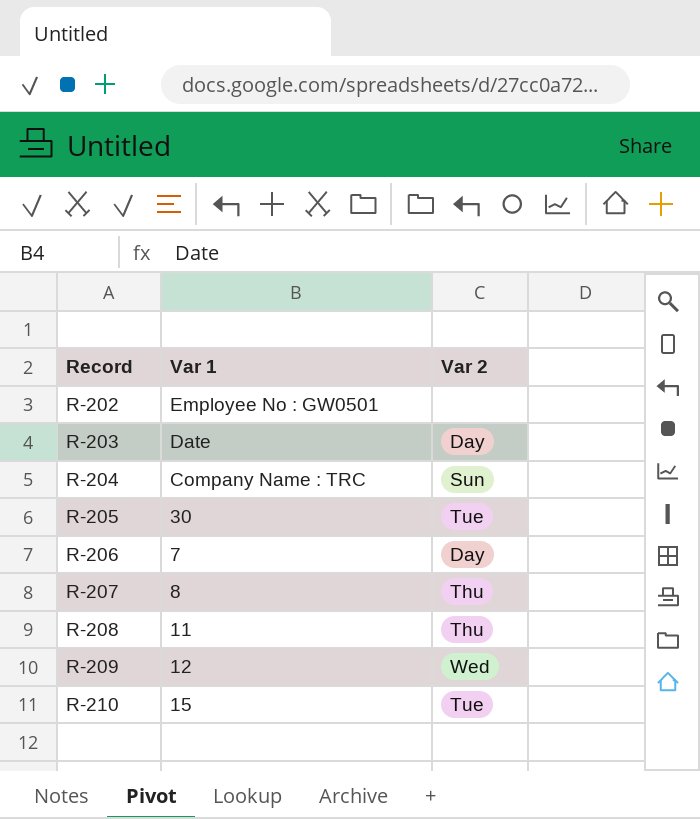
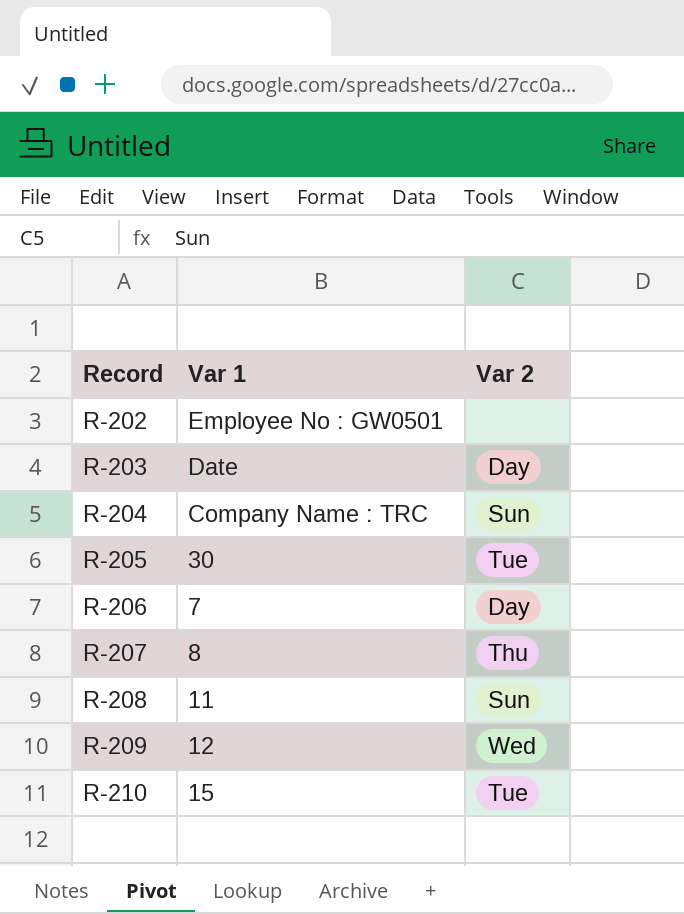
R-208 | Var 2: Thu -> Sun

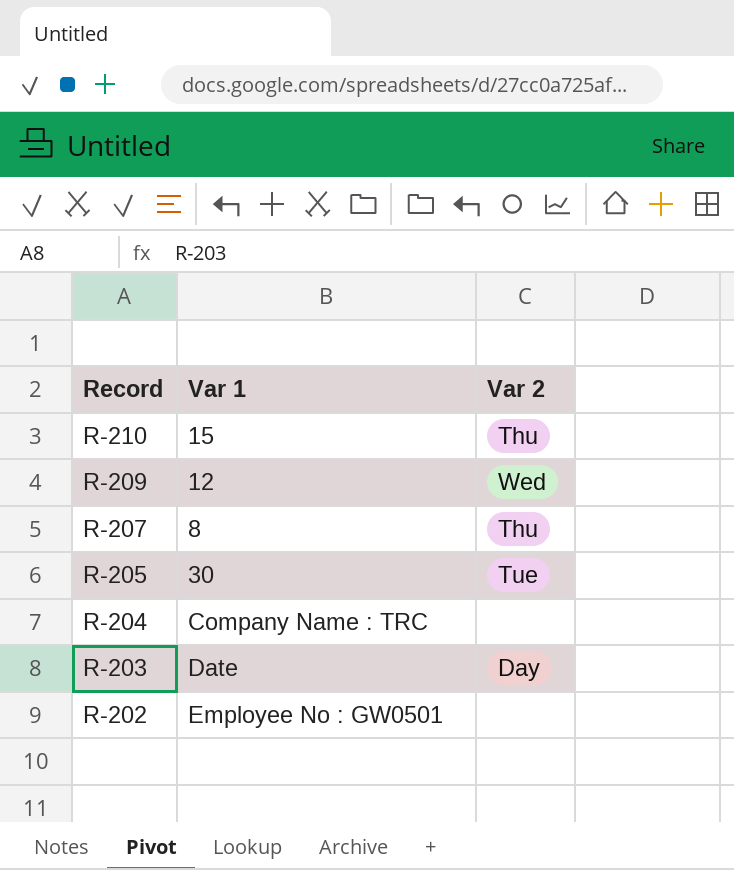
row order: Record ascending -> Record descending
row R-206: 7 | Day -> none
row R-208: 11 | Sun -> none
R-210 | Var 2: Tue -> Thu
R-204 | Var 2: Sun -> none

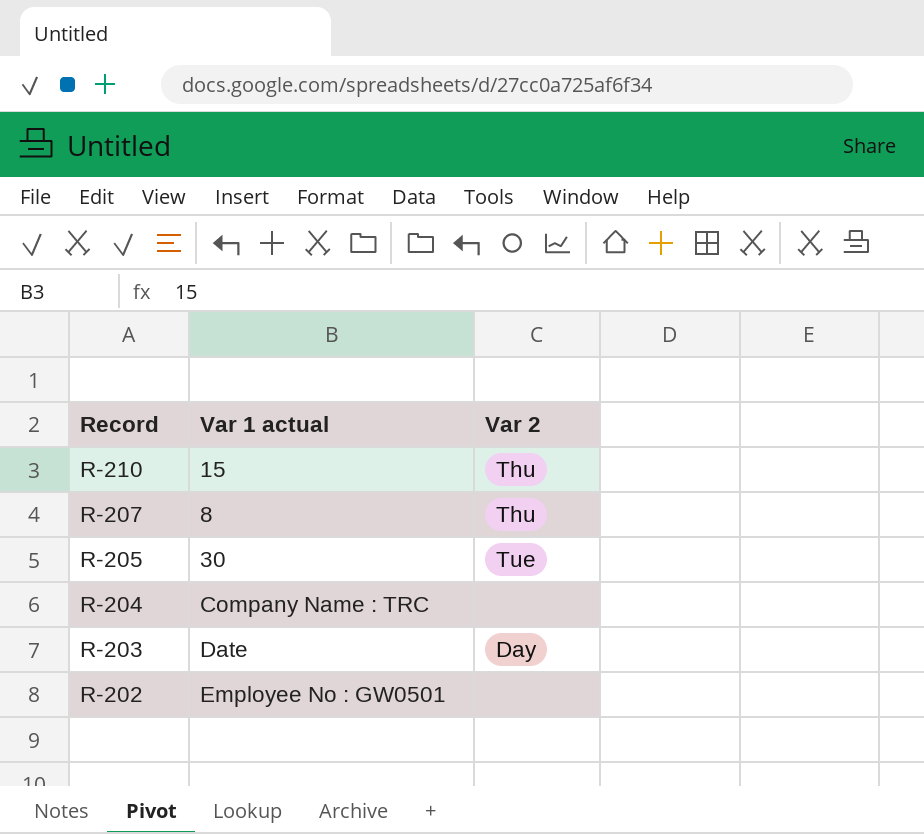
column name: Var 1 -> Var 1 actual
row R-209: 12 | Wed -> none

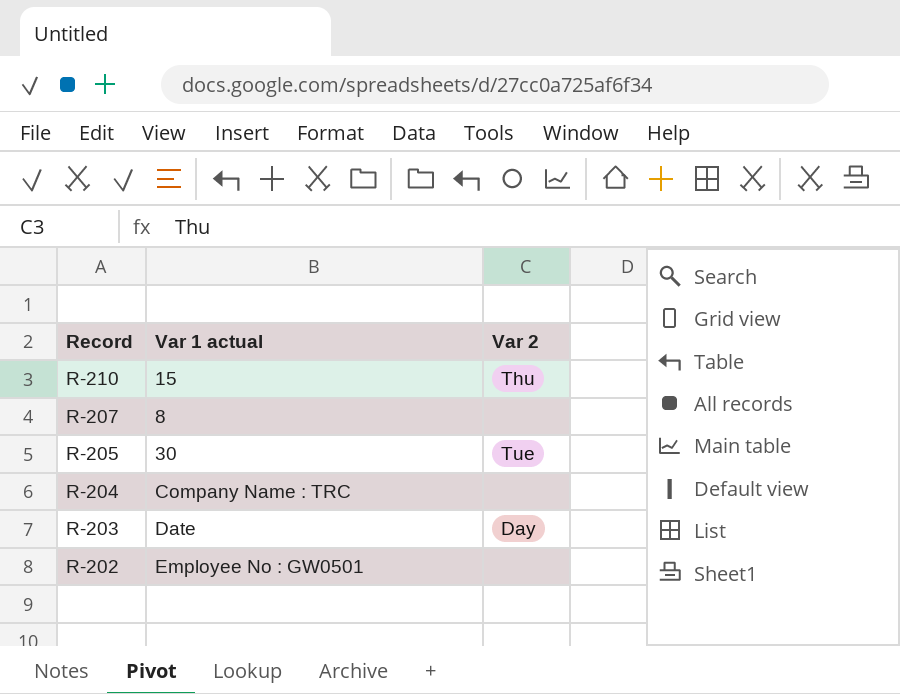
R-207 | Var 2: Thu -> none

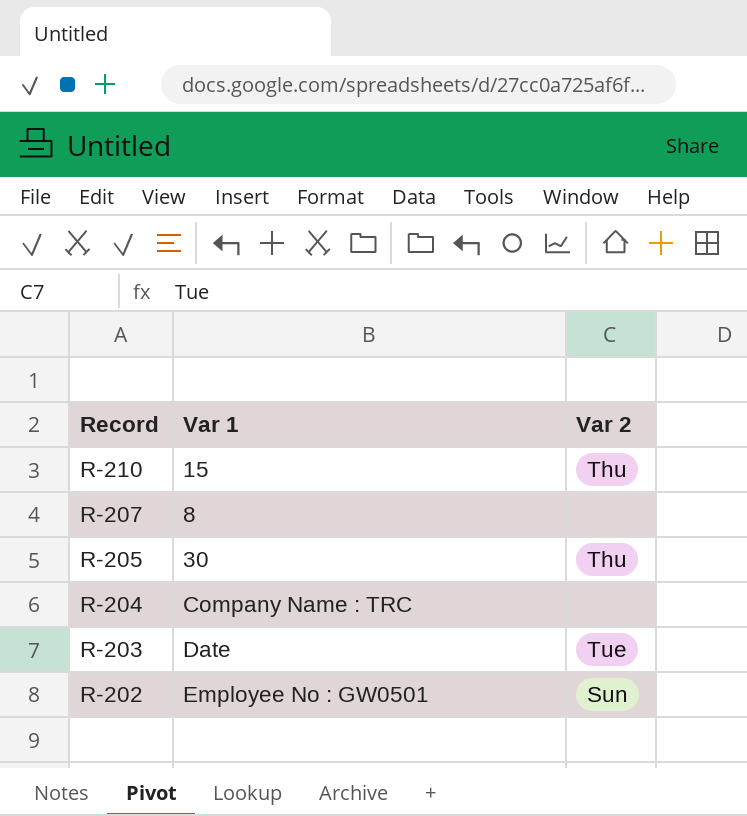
column name: Var 1 actual -> Var 1
R-205 | Var 2: Tue -> Thu
R-203 | Var 2: Day -> Tue
R-202 | Var 2: none -> Sun

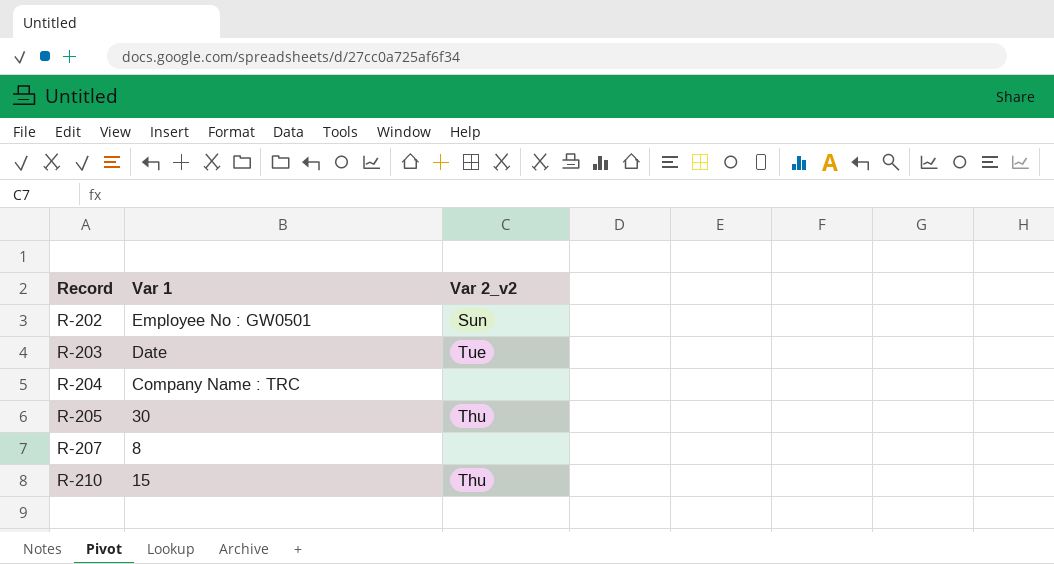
row order: Record descending -> Record ascending
column name: Var 2 -> Var 2_v2

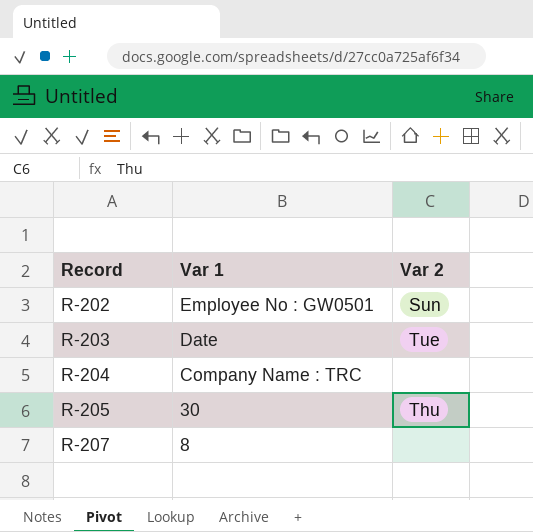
column name: Var 2_v2 -> Var 2
row R-210: 15 | Thu -> none

